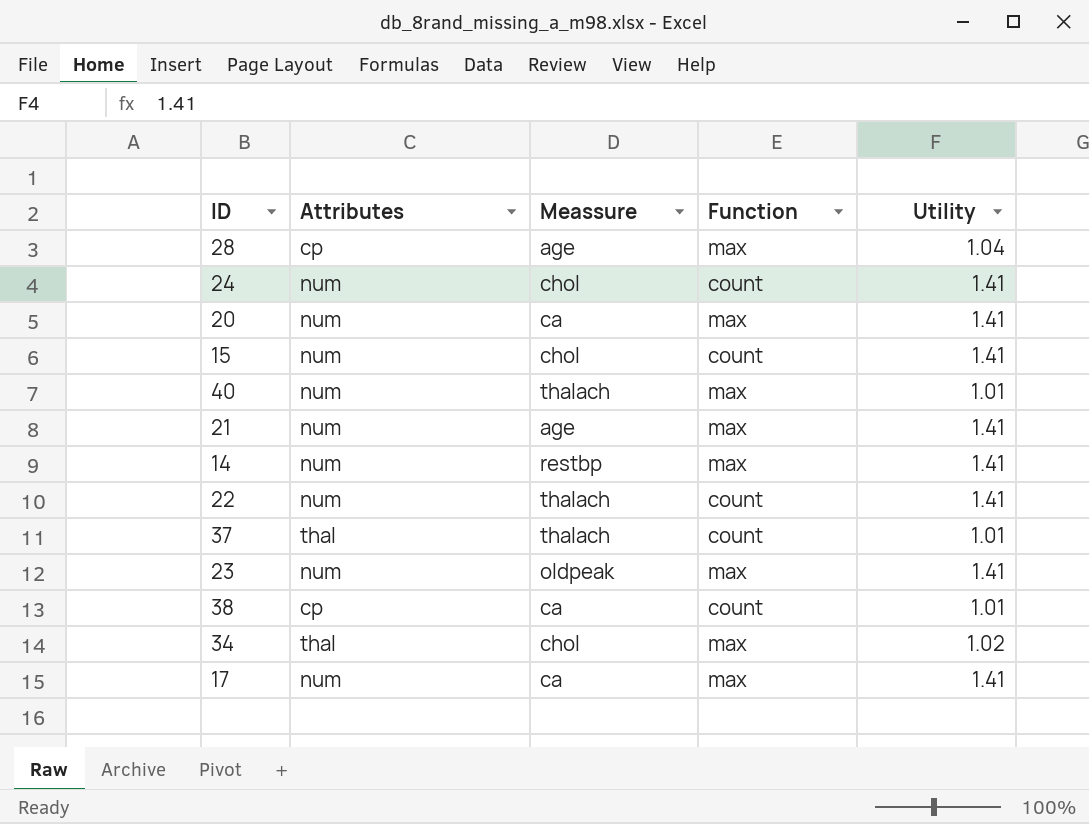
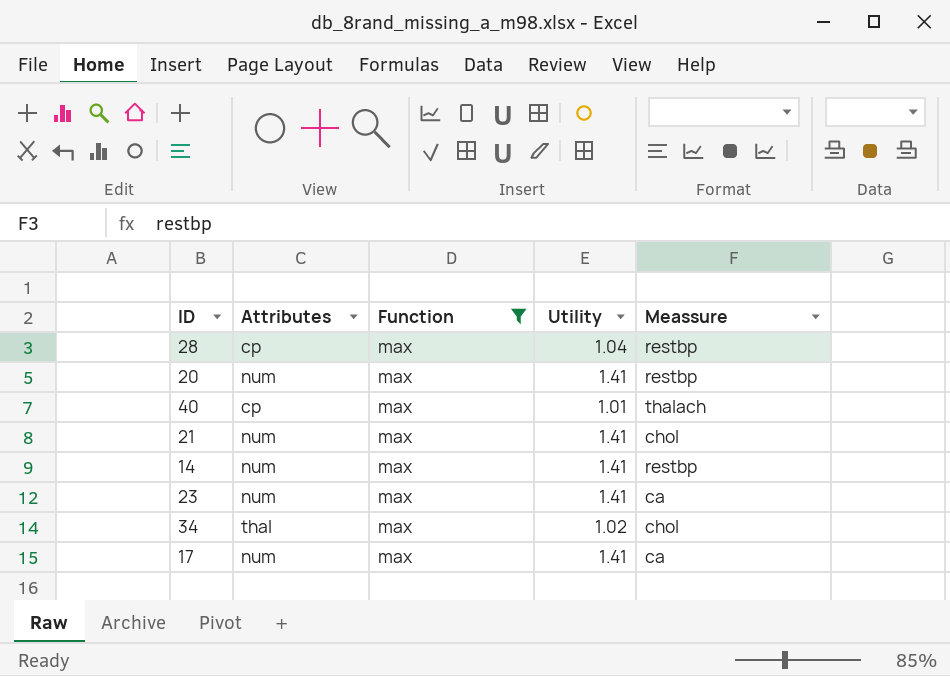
filter: none -> Function = max
column Meassure | position: 3 -> 5
28 | Meassure: age -> restbp
20 | Meassure: ca -> restbp
40 | Attributes: num -> cp
21 | Meassure: age -> chol
23 | Meassure: oldpeak -> ca

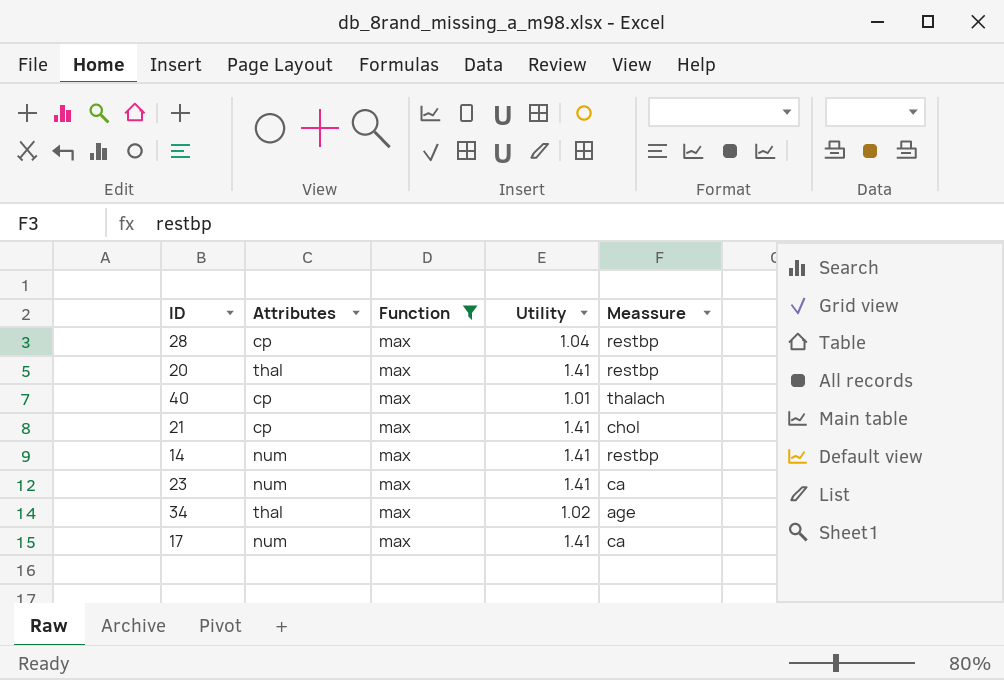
20 | Attributes: num -> thal
21 | Attributes: num -> cp
34 | Meassure: chol -> age

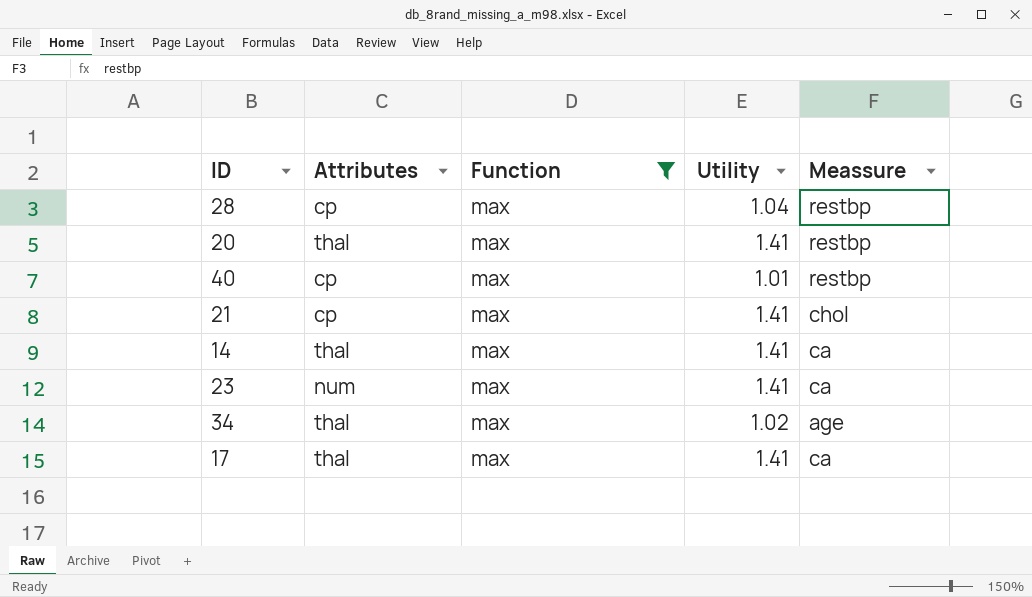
40 | Meassure: thalach -> restbp
14 | Attributes: num -> thal
14 | Meassure: restbp -> ca
17 | Attributes: num -> thal

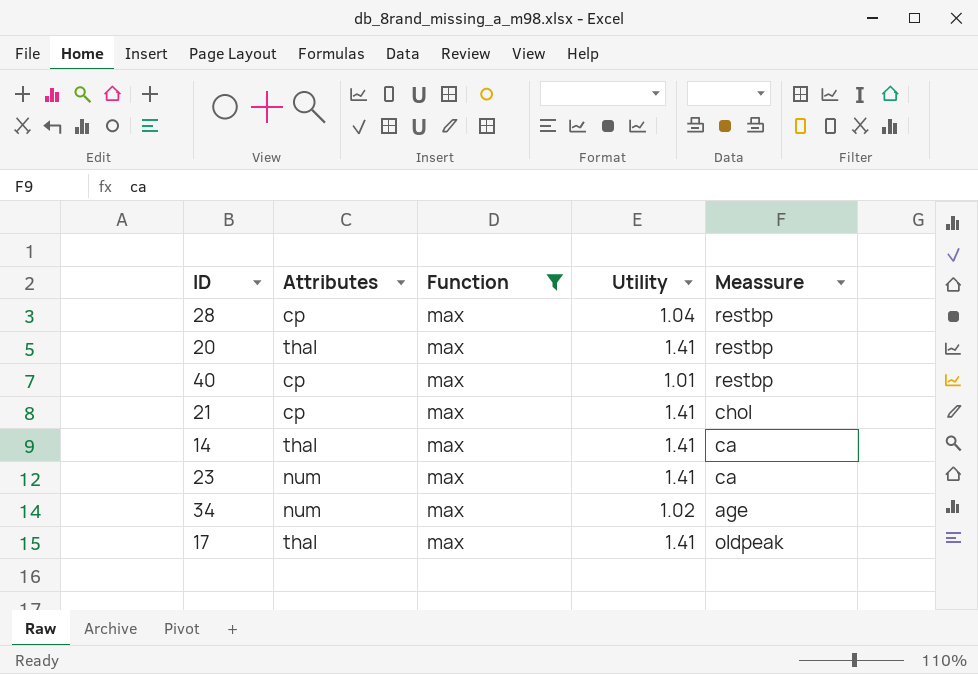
34 | Attributes: thal -> num
17 | Meassure: ca -> oldpeak

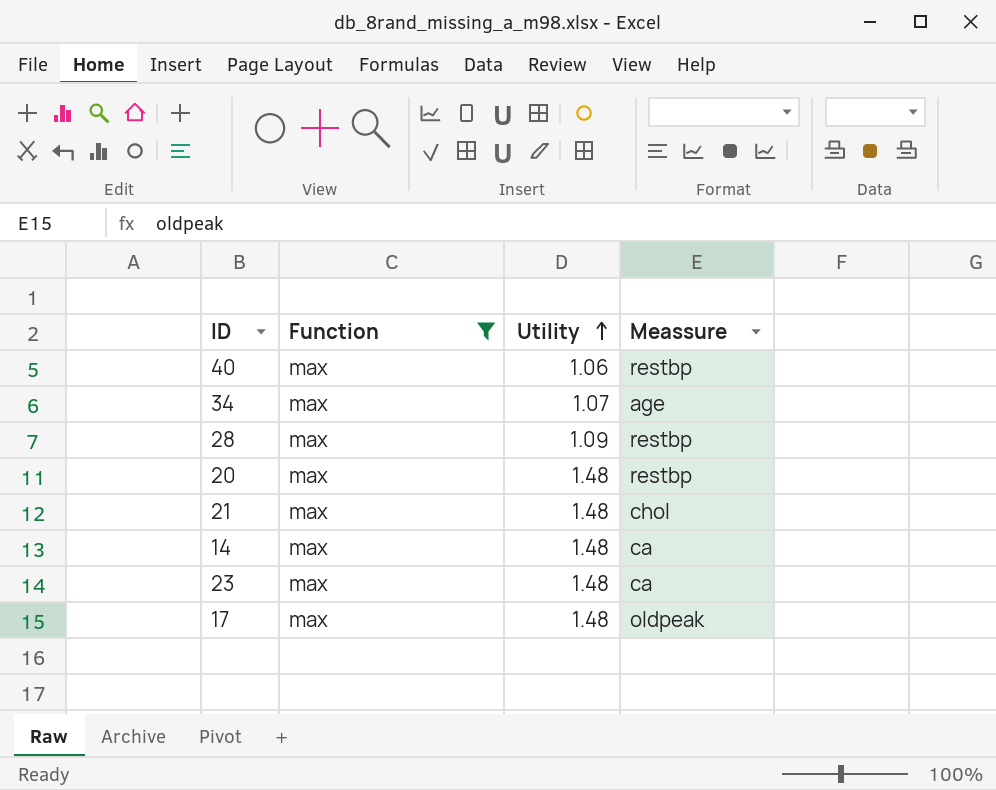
row order: none -> Utility ascending
column Attributes | position: 2 -> none
40 | Utility: 1.01 -> 1.06
34 | Utility: 1.02 -> 1.07
28 | Utility: 1.04 -> 1.09
20 | Utility: 1.41 -> 1.48
21 | Utility: 1.41 -> 1.48
14 | Utility: 1.41 -> 1.48
23 | Utility: 1.41 -> 1.48
17 | Utility: 1.41 -> 1.48

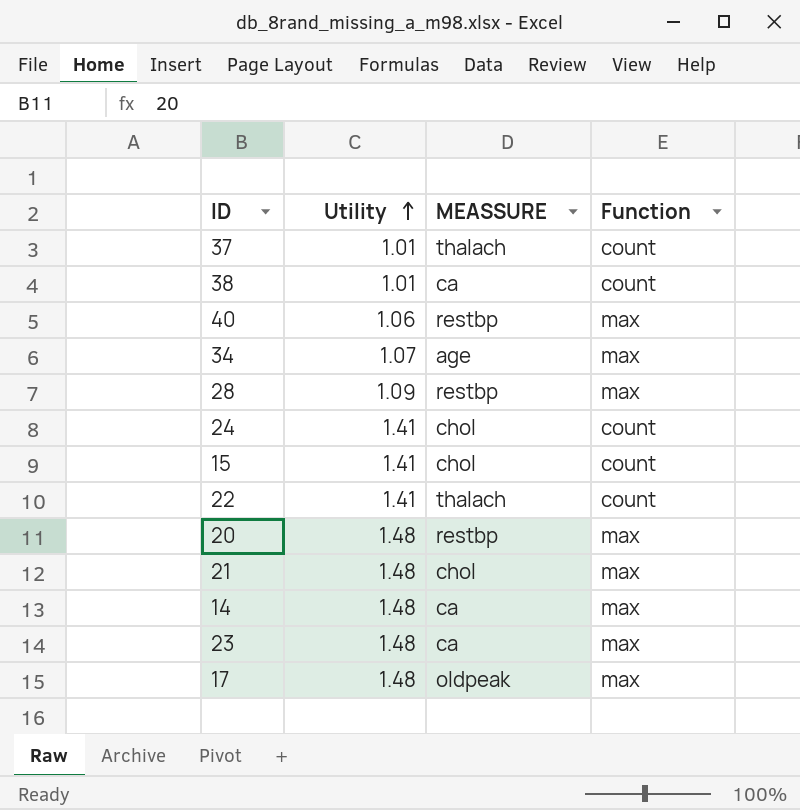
filter: Function = max -> none
column name: Meassure -> MEASSURE
column Function | position: 2 -> 4

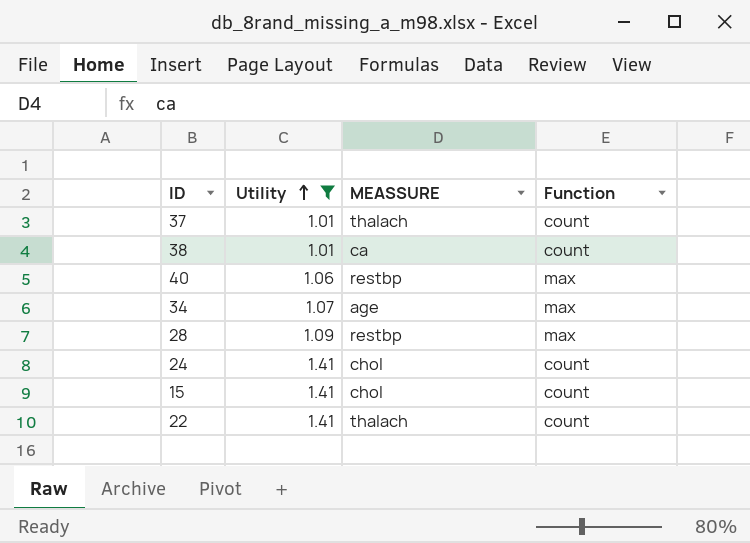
filter: none -> Utility != 1.48

